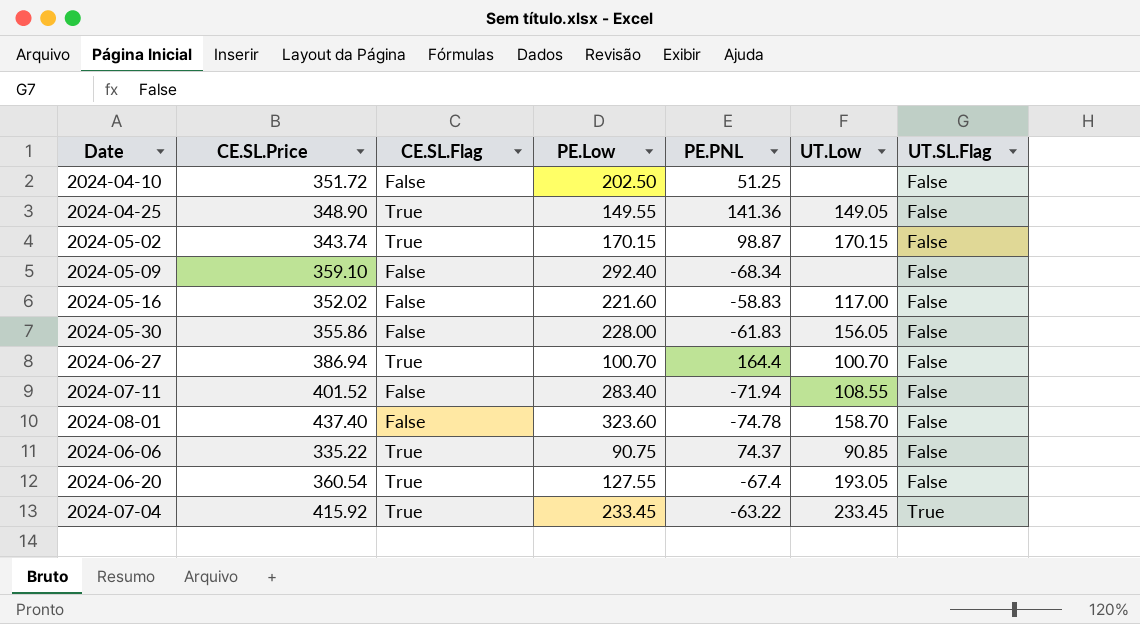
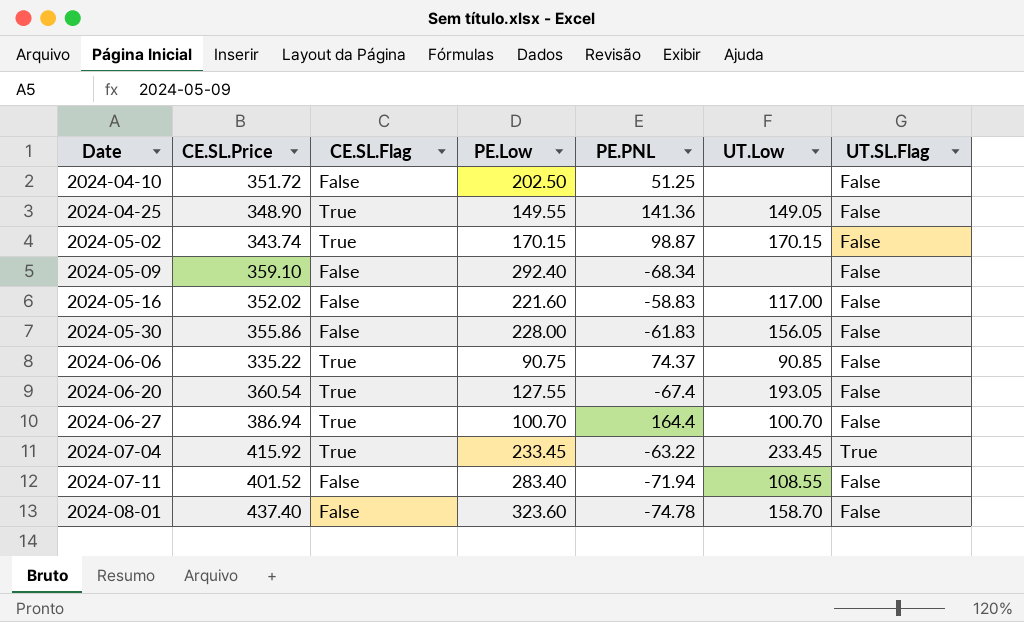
row order: UT.SL.Flag ascending -> Date ascending

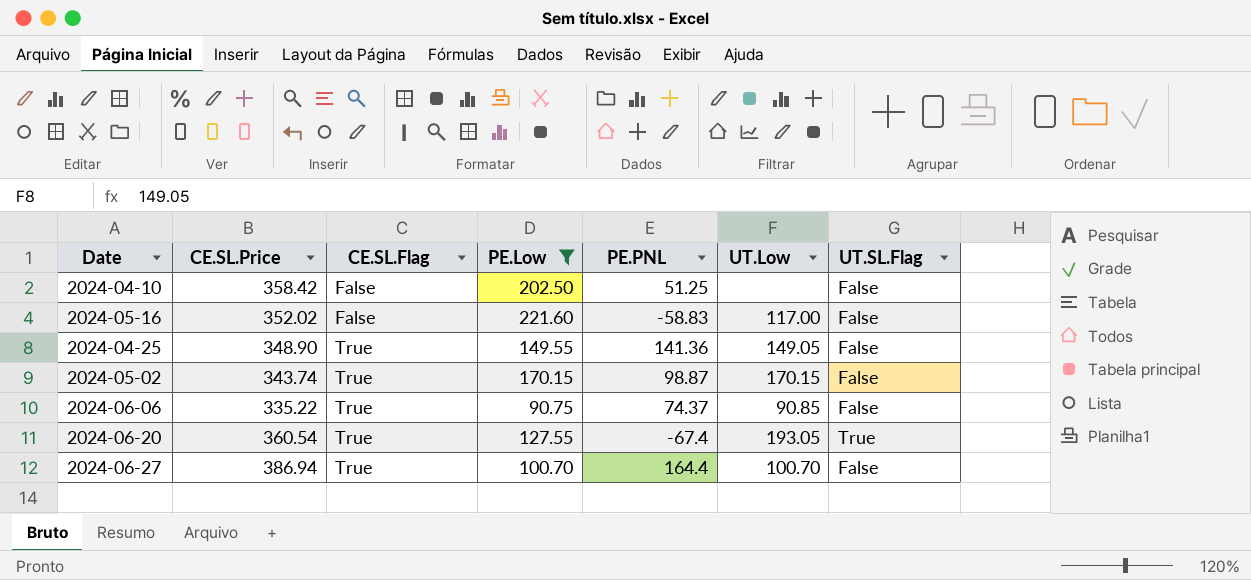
filter: none -> PE.Low <= 221.60
row order: Date ascending -> CE.SL.Flag ascending
2024-04-10 | CE.SL.Price: 351.72 -> 358.42
2024-06-20 | UT.SL.Flag: False -> True

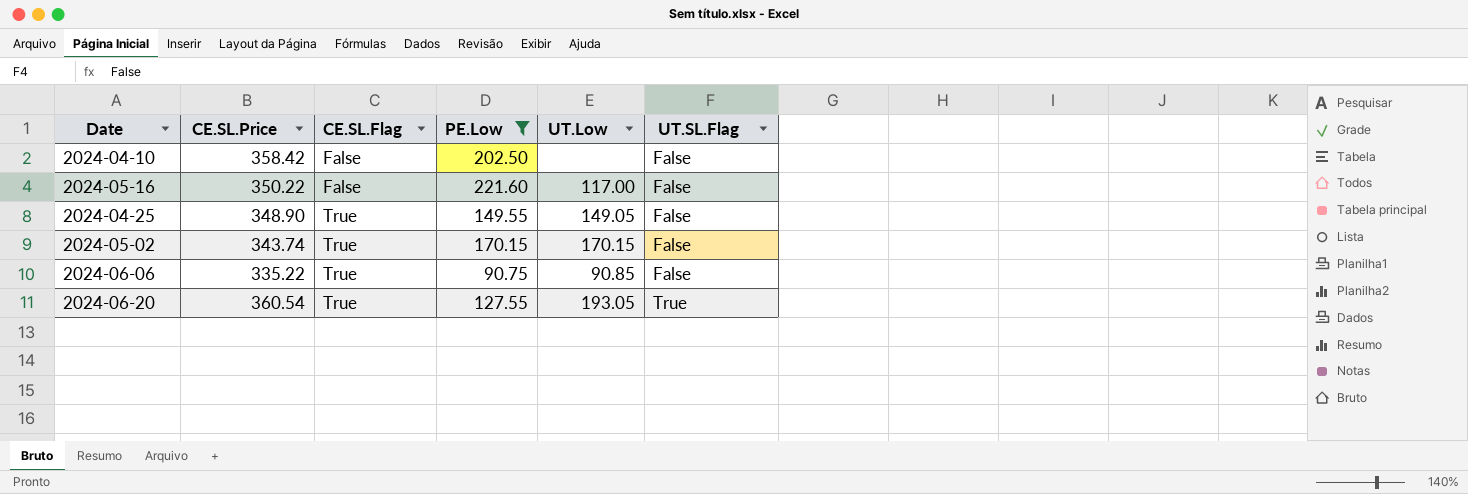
column PE.PNL | position: 5 -> none
row 2024-06-27: 386.94 | True | 100.70 | 164.4 | 100.70 | False -> none
2024-05-16 | CE.SL.Price: 352.02 -> 350.22

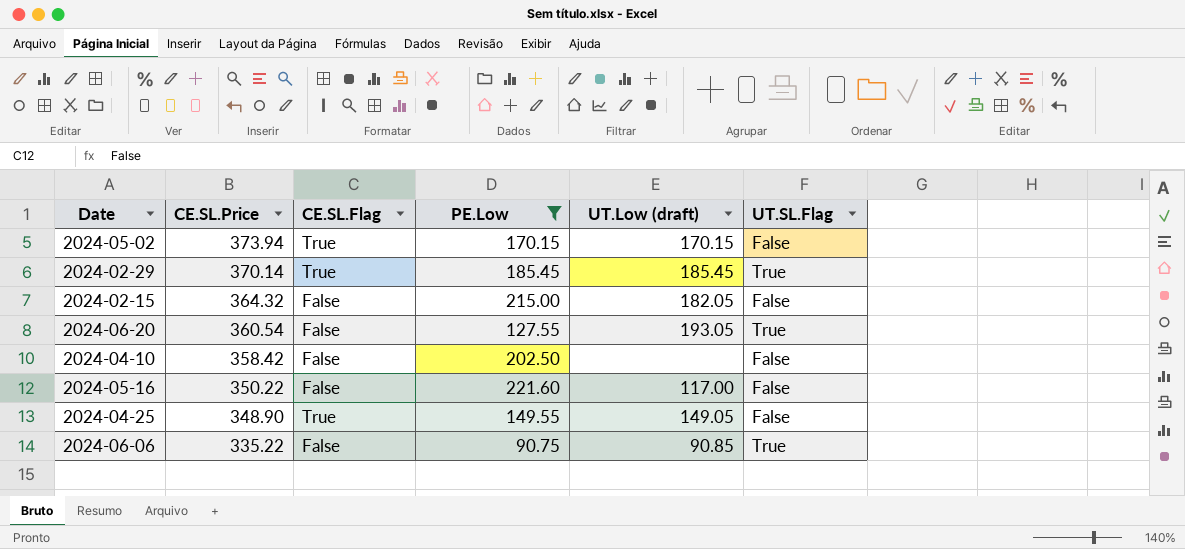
row order: CE.SL.Flag ascending -> CE.SL.Price descending
column name: UT.Low -> UT.Low (draft)
2024-05-02 | CE.SL.Price: 343.74 -> 373.94
row 2024-02-29: none -> 370.14 | True | 185.45 | 185.45 | True
row 2024-02-15: none -> 364.32 | False | 215.00 | 182.05 | False
2024-06-20 | CE.SL.Flag: True -> False
2024-06-06 | CE.SL.Flag: True -> False
2024-06-06 | UT.SL.Flag: False -> True

